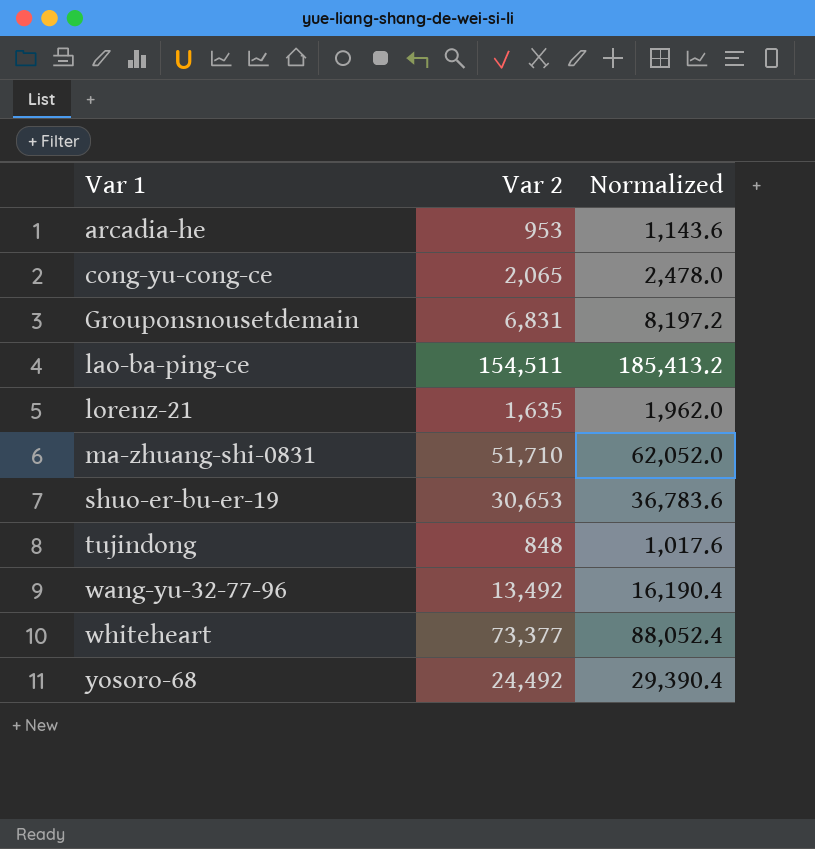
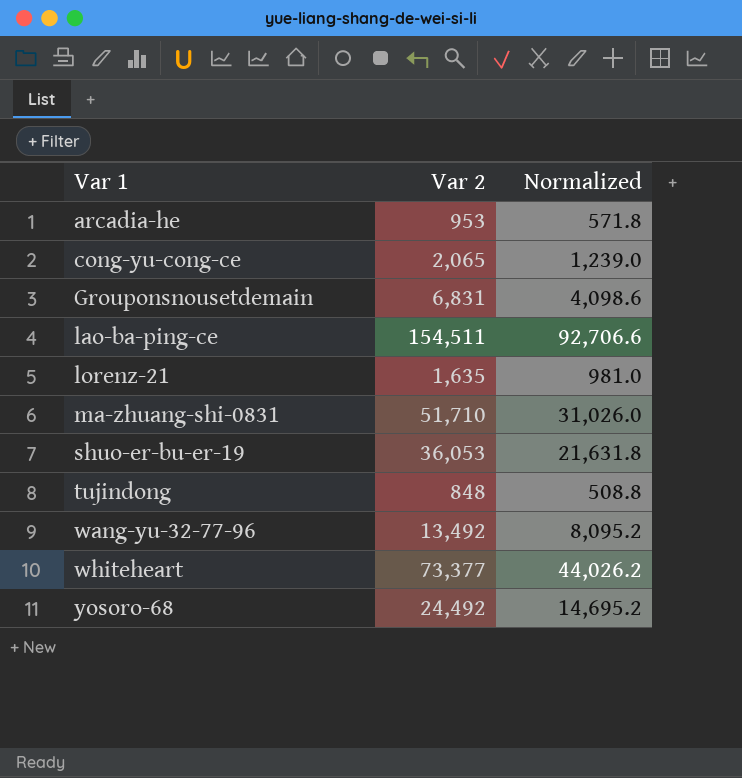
column Normalized | formula: [Var 2] * 1.2 -> [Var 2] * 0.6
shuo-er-bu-er-19 | Var 2: 30,653 -> 36,053

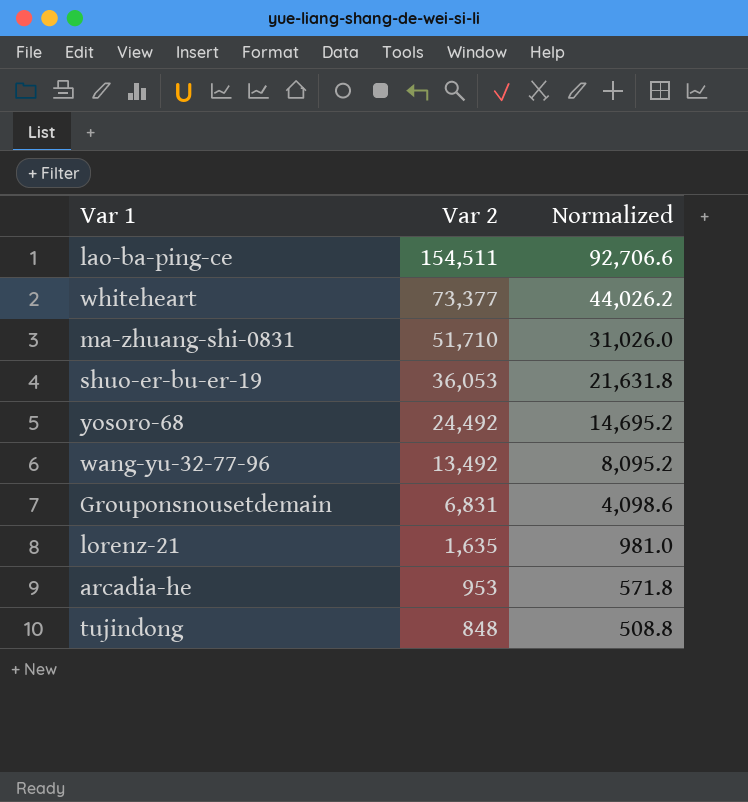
row order: Var 1 ascending -> Var 2 descending
row cong-yu-cong-ce: 2,065 | 1,239.0 -> none

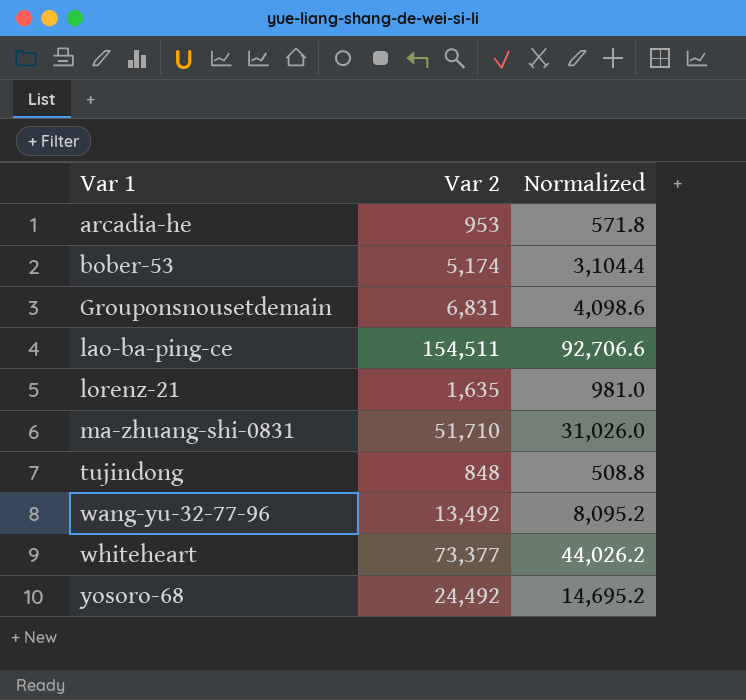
row order: Var 2 descending -> Var 1 ascending
row shuo-er-bu-er-19: 36,053 | 21,631.8 -> none
row bober-53: none -> 5,174 | 3,104.4

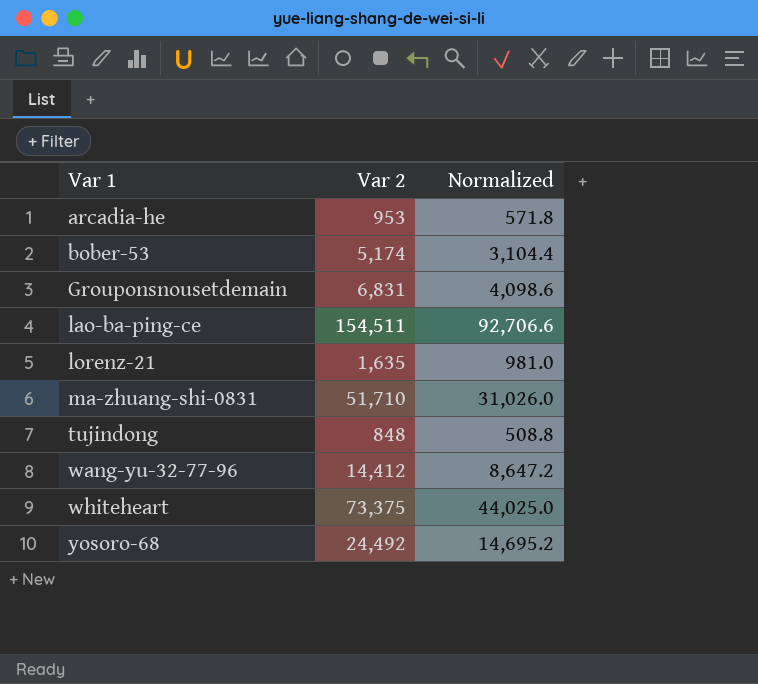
wang-yu-32-77-96 | Var 2: 13,492 -> 14,412
wang-yu-32-77-96 | Normalized: 8,095.2 -> 8,647.2
whiteheart | Var 2: 73,377 -> 73,375
whiteheart | Normalized: 44,026.2 -> 44,025.0

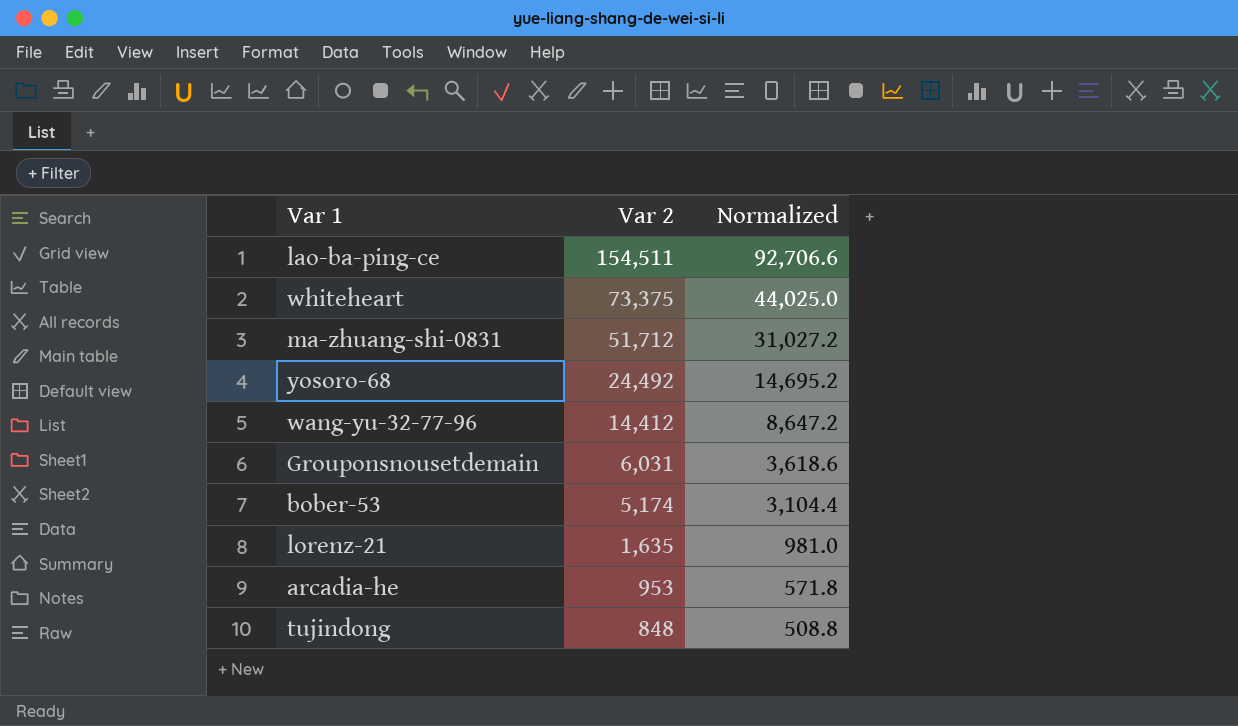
row order: Var 1 ascending -> Var 2 descending
ma-zhuang-shi-0831 | Var 2: 51,710 -> 51,712
ma-zhuang-shi-0831 | Normalized: 31,026.0 -> 31,027.2
Grouponsnousetdemain | Var 2: 6,831 -> 6,031
Grouponsnousetdemain | Normalized: 4,098.6 -> 3,618.6

